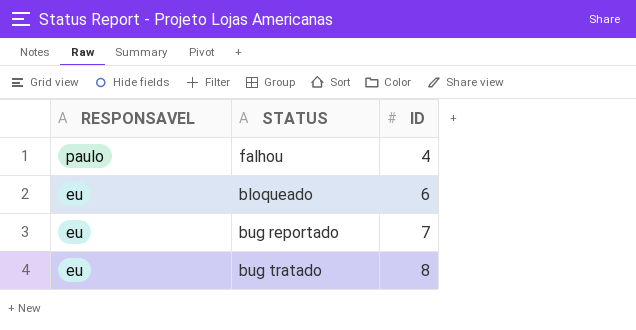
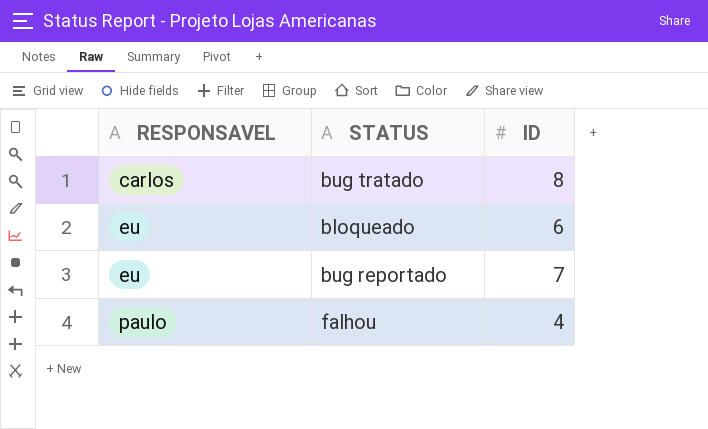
row order: RESPONSAVEL descending -> RESPONSAVEL ascending
bug tratado | RESPONSAVEL: eu -> carlos

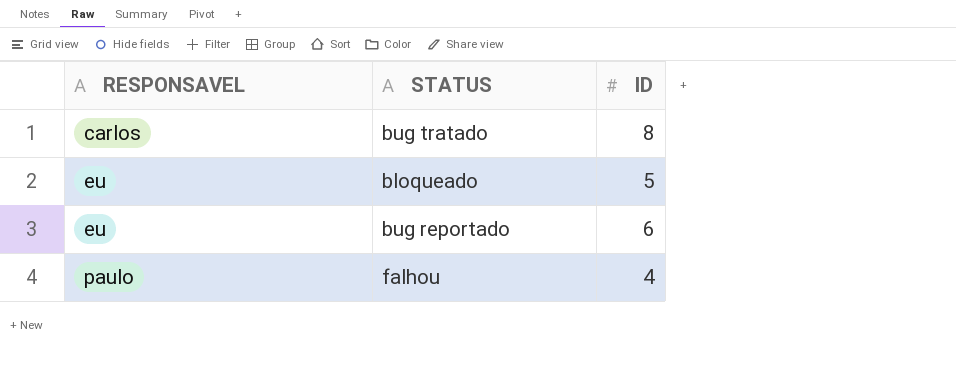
bloqueado | ID: 6 -> 5
bug reportado | ID: 7 -> 6

